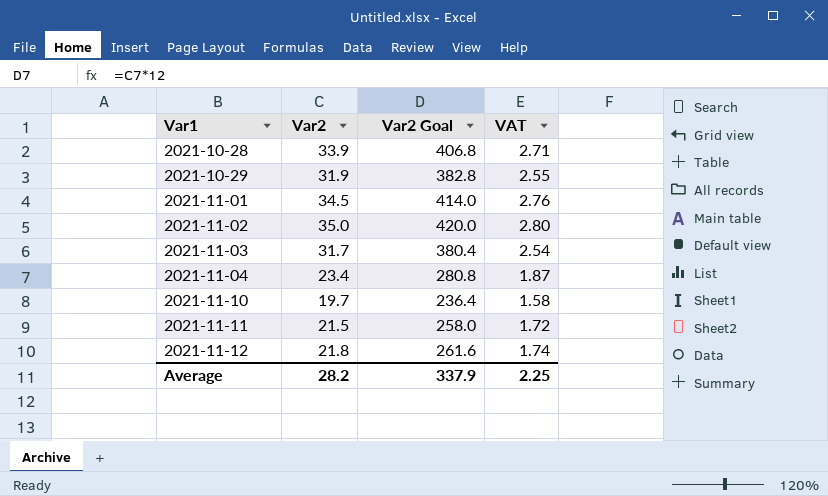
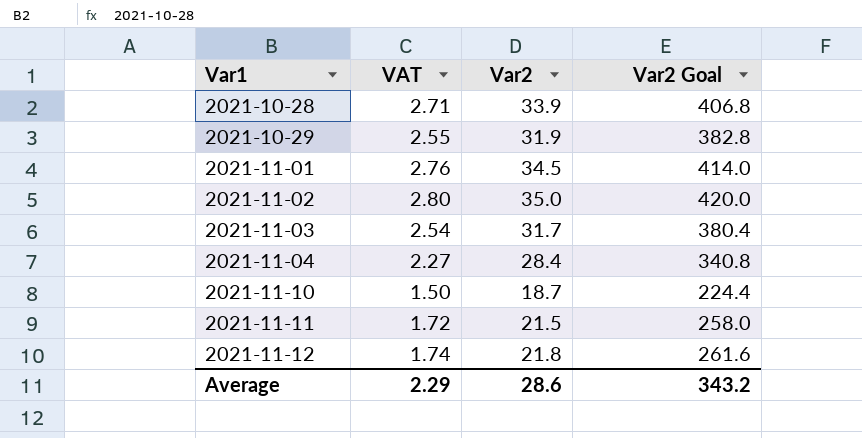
column VAT | position: 4 -> 2
2021-11-04 | VAT: 1.87 -> 2.27
2021-11-04 | Var2: 23.4 -> 28.4
2021-11-04 | Var2 Goal: 280.8 -> 340.8
2021-11-10 | VAT: 1.58 -> 1.50
2021-11-10 | Var2: 19.7 -> 18.7
2021-11-10 | Var2 Goal: 236.4 -> 224.4
Average | VAT: 2.25 -> 2.29
Average | Var2: 28.2 -> 28.6
Average | Var2 Goal: 337.9 -> 343.2

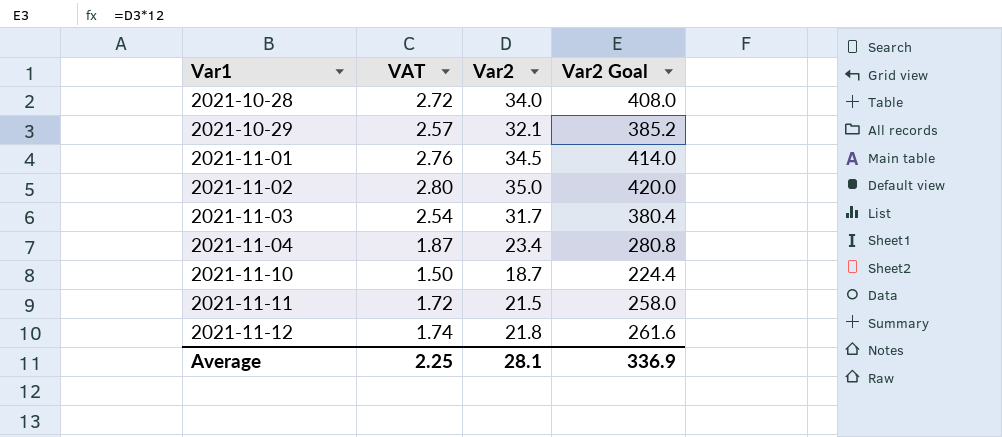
2021-10-28 | VAT: 2.71 -> 2.72
2021-10-28 | Var2: 33.9 -> 34.0
2021-10-28 | Var2 Goal: 406.8 -> 408.0
2021-10-29 | VAT: 2.55 -> 2.57
2021-10-29 | Var2: 31.9 -> 32.1
2021-10-29 | Var2 Goal: 382.8 -> 385.2
2021-11-04 | VAT: 2.27 -> 1.87
2021-11-04 | Var2: 28.4 -> 23.4
2021-11-04 | Var2 Goal: 340.8 -> 280.8
Average | VAT: 2.29 -> 2.25
Average | Var2: 28.6 -> 28.1
Average | Var2 Goal: 343.2 -> 336.9

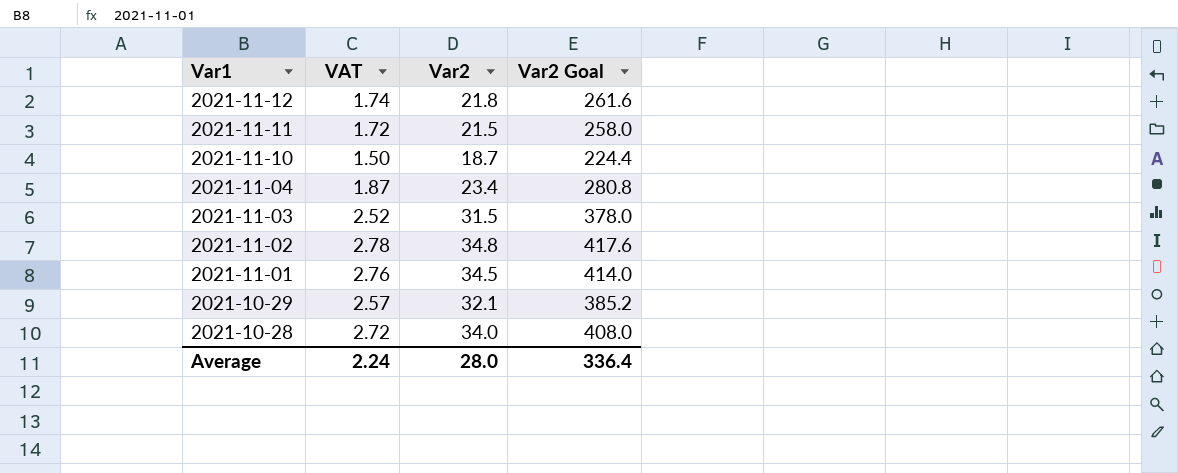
row order: Var1 ascending -> Var1 descending
2021-11-03 | VAT: 2.54 -> 2.52
2021-11-03 | Var2: 31.7 -> 31.5
2021-11-03 | Var2 Goal: 380.4 -> 378.0
2021-11-02 | VAT: 2.80 -> 2.78
2021-11-02 | Var2: 35.0 -> 34.8
2021-11-02 | Var2 Goal: 420.0 -> 417.6
Average | VAT: 2.25 -> 2.24
Average | Var2: 28.1 -> 28.0
Average | Var2 Goal: 336.9 -> 336.4

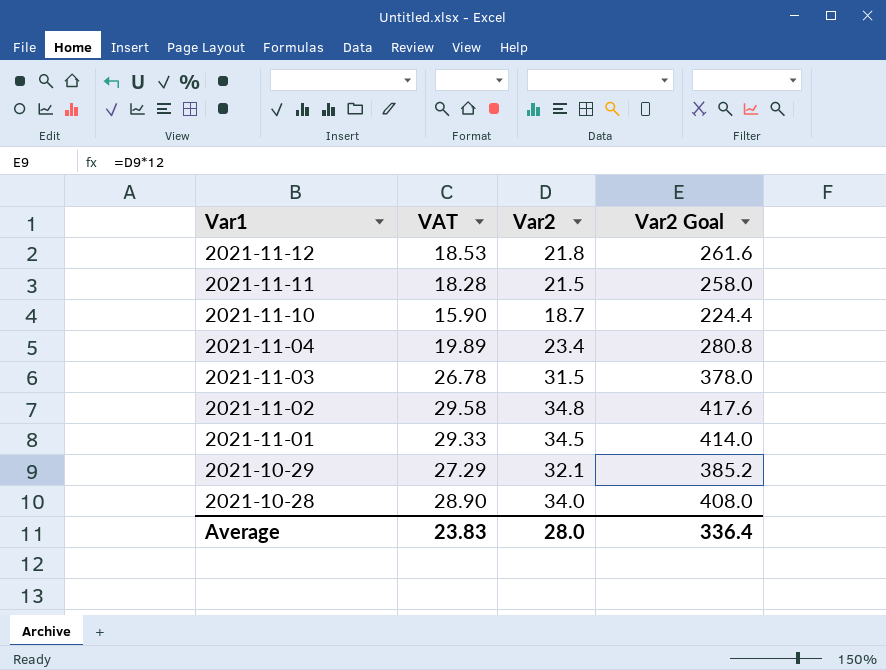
column VAT | formula: [Var2] * 0.08 -> [Var2] * 0.85
Average | VAT: 2.24 -> 23.83

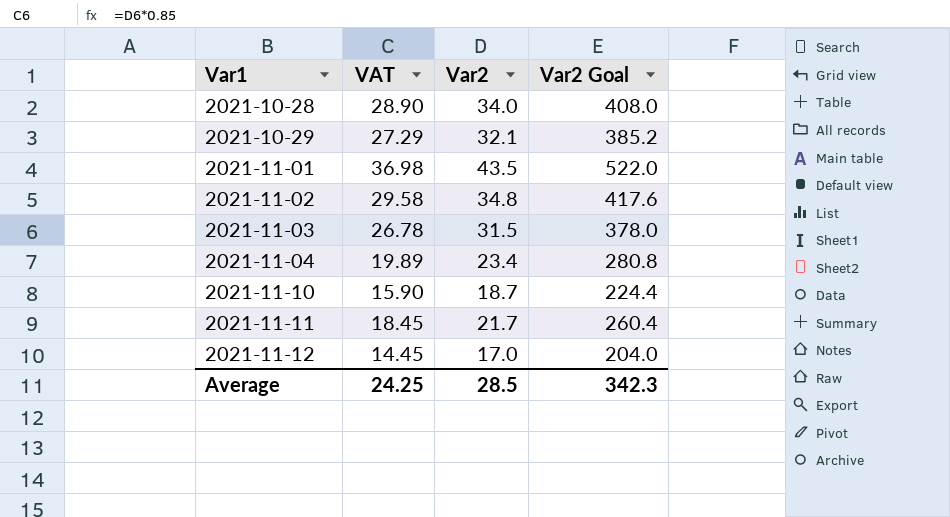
row order: Var1 descending -> Var1 ascending
2021-11-01 | VAT: 29.33 -> 36.98
2021-11-01 | Var2: 34.5 -> 43.5
2021-11-01 | Var2 Goal: 414.0 -> 522.0
2021-11-11 | VAT: 18.28 -> 18.45
2021-11-11 | Var2: 21.5 -> 21.7
2021-11-11 | Var2 Goal: 258.0 -> 260.4
2021-11-12 | VAT: 18.53 -> 14.45
2021-11-12 | Var2: 21.8 -> 17.0
2021-11-12 | Var2 Goal: 261.6 -> 204.0
Average | VAT: 23.83 -> 24.25
Average | Var2: 28.0 -> 28.5
Average | Var2 Goal: 336.4 -> 342.3

